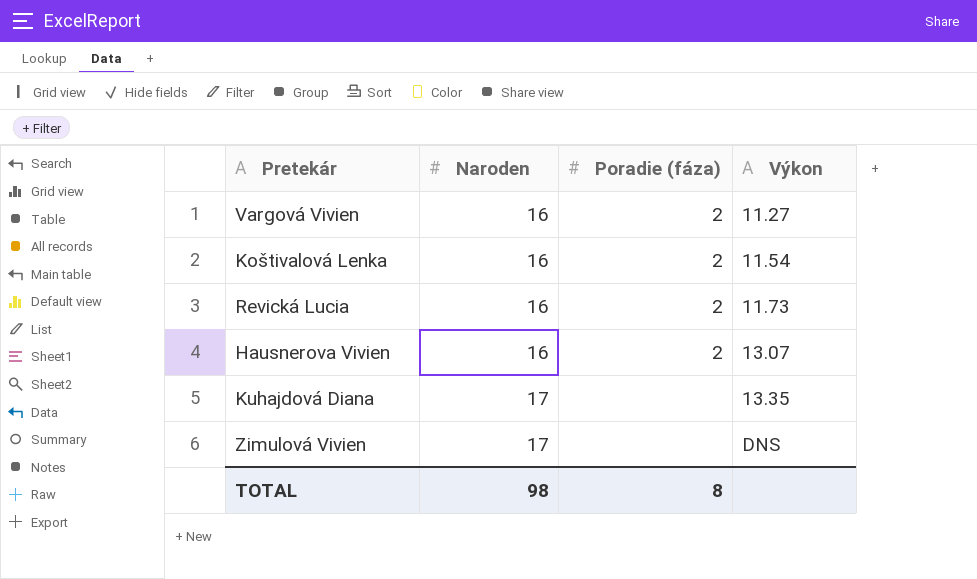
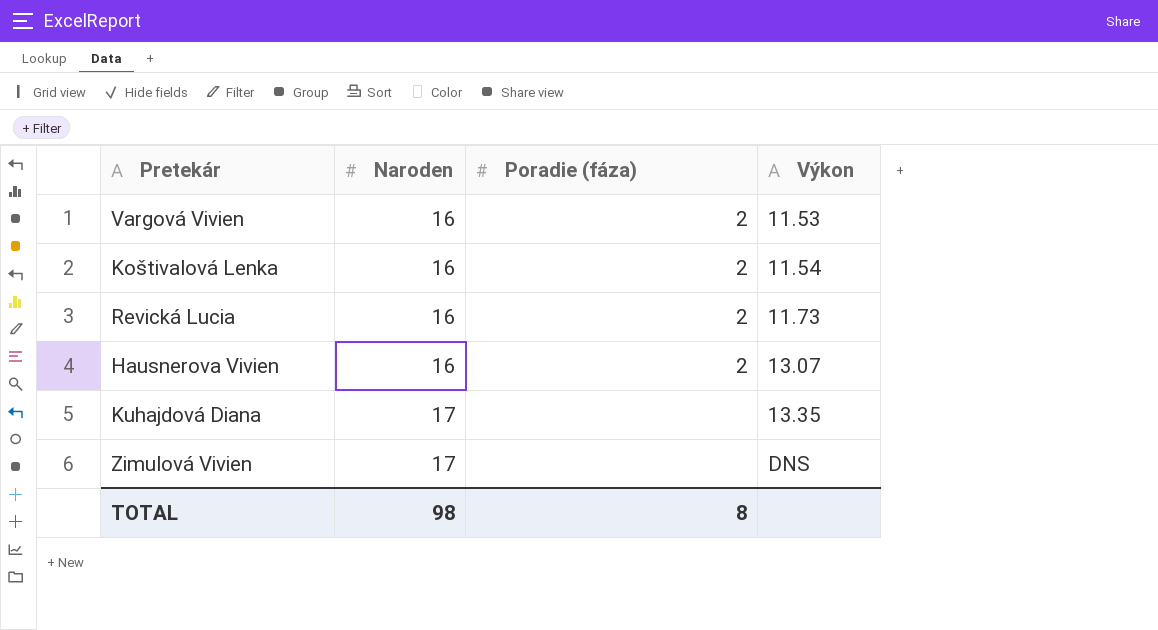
Vargová Vivien | Výkon: 11.27 -> 11.53

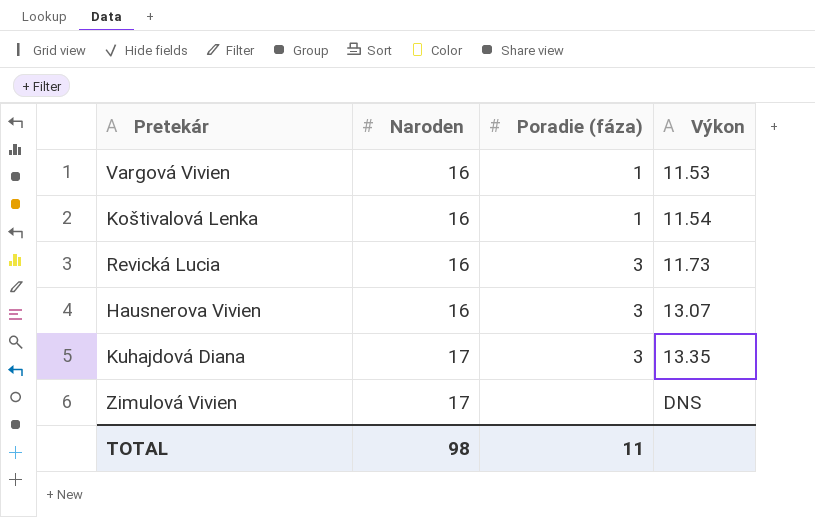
Vargová Vivien | Poradie (fáza): 2 -> 1
Koštivalová Lenka | Poradie (fáza): 2 -> 1
Revická Lucia | Poradie (fáza): 2 -> 3
Hausnerova Vivien | Poradie (fáza): 2 -> 3
Kuhajdová Diana | Poradie (fáza): none -> 3
TOTAL | Poradie (fáza): 8 -> 11

